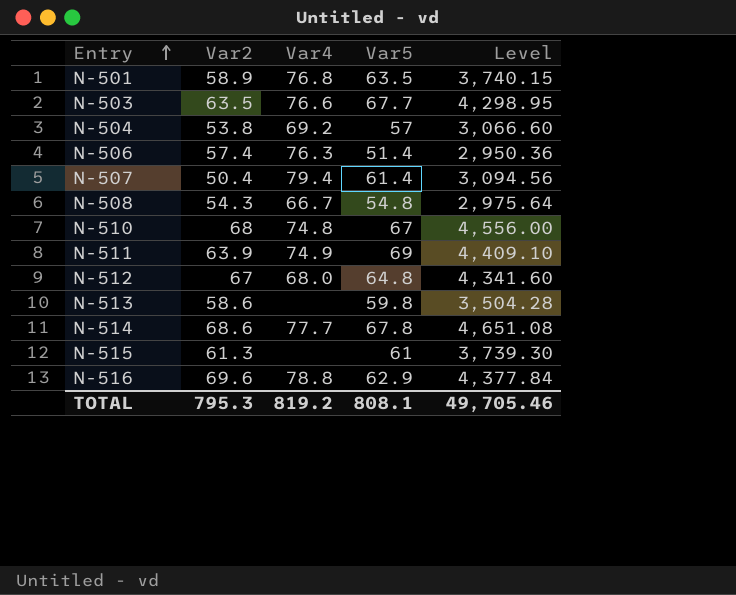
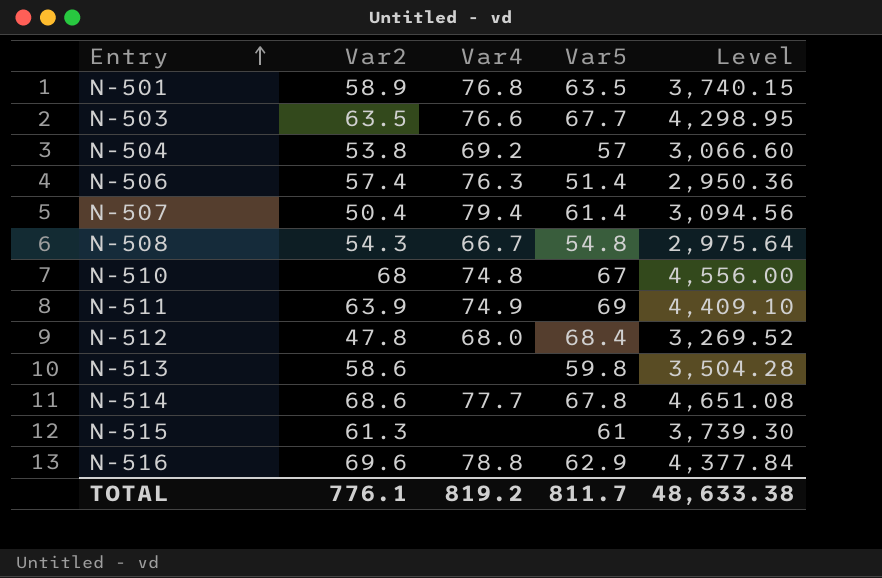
N-512 | Var2: 67 -> 47.8
N-512 | Var5: 64.8 -> 68.4
N-512 | Level: 4,341.60 -> 3,269.52
TOTAL | Var2: 795.3 -> 776.1
TOTAL | Var5: 808.1 -> 811.7
TOTAL | Level: 49,705.46 -> 48,633.38

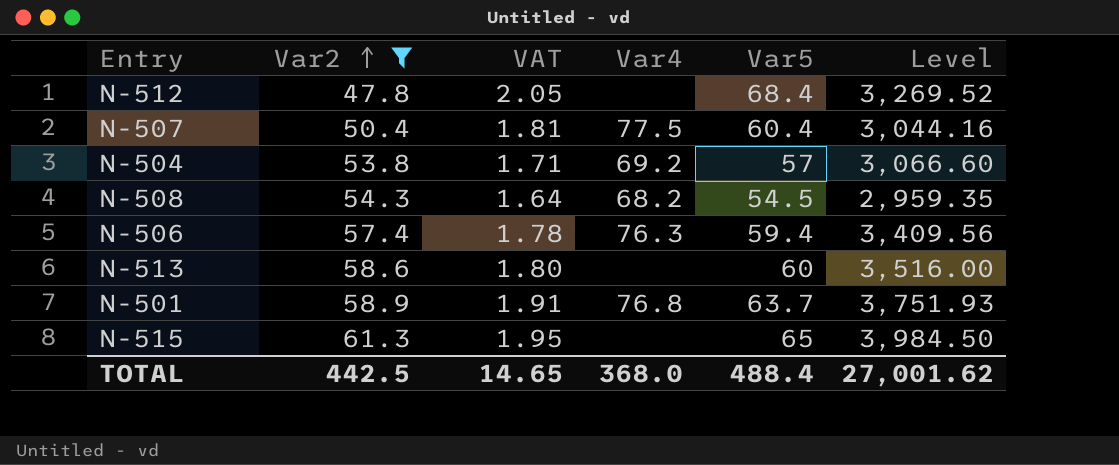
filter: none -> Var2 <= 61.3
row order: Entry ascending -> Var2 ascending
column VAT | formula: none -> [Var5] * 0.03
N-512 | Var4: 68.0 -> none
N-507 | Var4: 79.4 -> 77.5
N-507 | Var5: 61.4 -> 60.4
N-507 | Level: 3,094.56 -> 3,044.16
N-508 | Var4: 66.7 -> 68.2
N-508 | Var5: 54.8 -> 54.5
N-508 | Level: 2,975.64 -> 2,959.35
N-506 | Var5: 51.4 -> 59.4
N-506 | Level: 2,950.36 -> 3,409.56
N-513 | Var5: 59.8 -> 60
N-513 | Level: 3,504.28 -> 3,516.00
N-501 | Var5: 63.5 -> 63.7
N-501 | Level: 3,740.15 -> 3,751.93
N-515 | Var5: 61 -> 65
N-515 | Level: 3,739.30 -> 3,984.50
TOTAL | Var2: 776.1 -> 442.5
TOTAL | Var4: 819.2 -> 368.0
TOTAL | Var5: 811.7 -> 488.4
TOTAL | Level: 48,633.38 -> 27,001.62

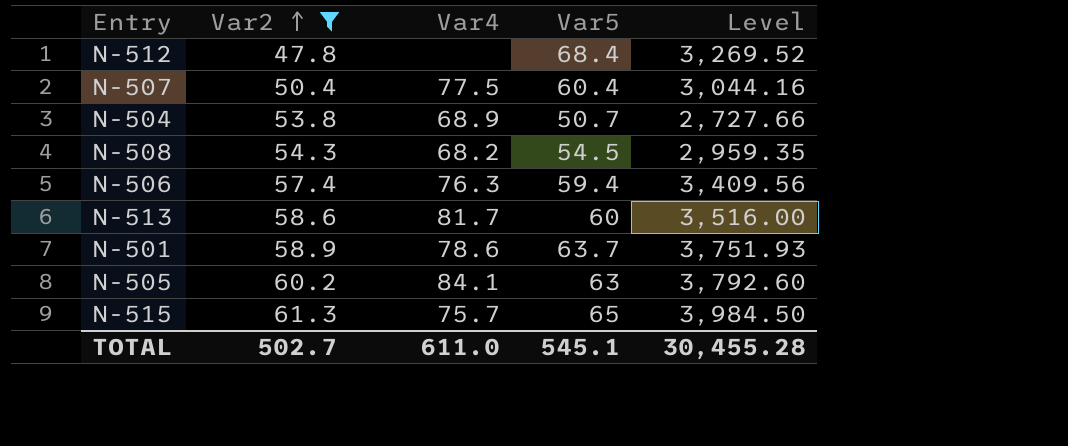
column VAT | formula: [Var5] * 0.03 -> none
N-504 | Var4: 69.2 -> 68.9
N-504 | Var5: 57 -> 50.7
N-504 | Level: 3,066.60 -> 2,727.66
N-513 | Var4: none -> 81.7
N-501 | Var4: 76.8 -> 78.6
row N-505: none -> 60.2 | 84.1 | 63 | 3,792.60
N-515 | Var4: none -> 75.7
TOTAL | Var2: 442.5 -> 502.7
TOTAL | Var4: 368.0 -> 611.0
TOTAL | Var5: 488.4 -> 545.1
TOTAL | Level: 27,001.62 -> 30,455.28

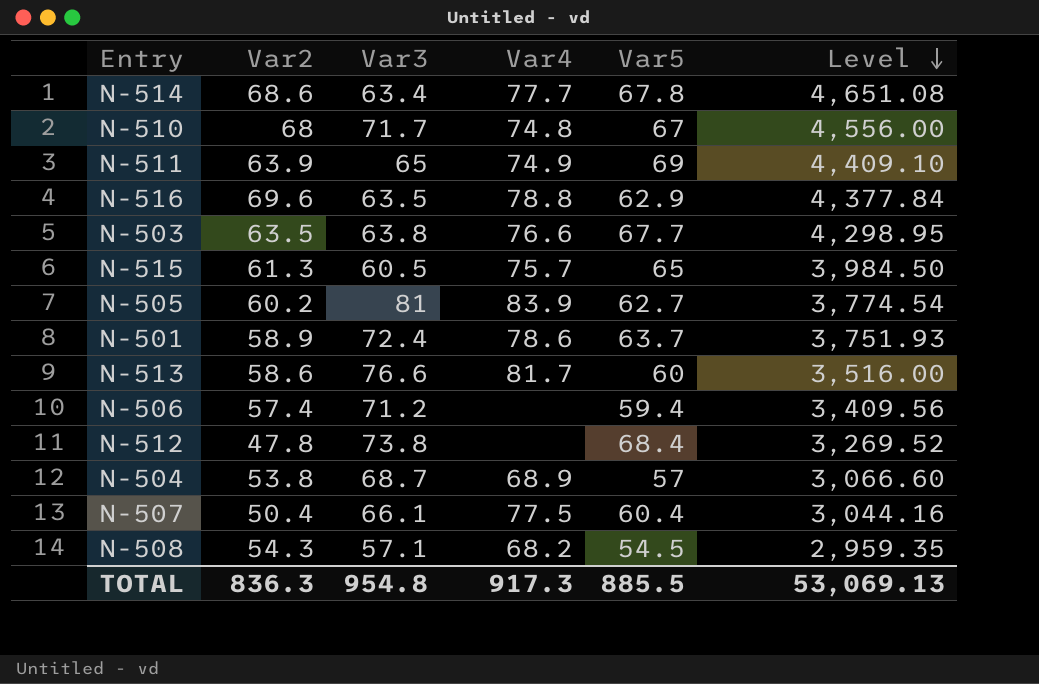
filter: Var2 <= 61.3 -> none
row order: Var2 ascending -> Level descending
column Var3 | position: none -> 3
N-505 | Var4: 84.1 -> 83.9
N-505 | Var5: 63 -> 62.7
N-505 | Level: 3,792.60 -> 3,774.54
N-506 | Var4: 76.3 -> none
N-504 | Var5: 50.7 -> 57
N-504 | Level: 2,727.66 -> 3,066.60
TOTAL | Var2: 502.7 -> 836.3
TOTAL | Var4: 611.0 -> 917.3
TOTAL | Var5: 545.1 -> 885.5
TOTAL | Level: 30,455.28 -> 53,069.13

